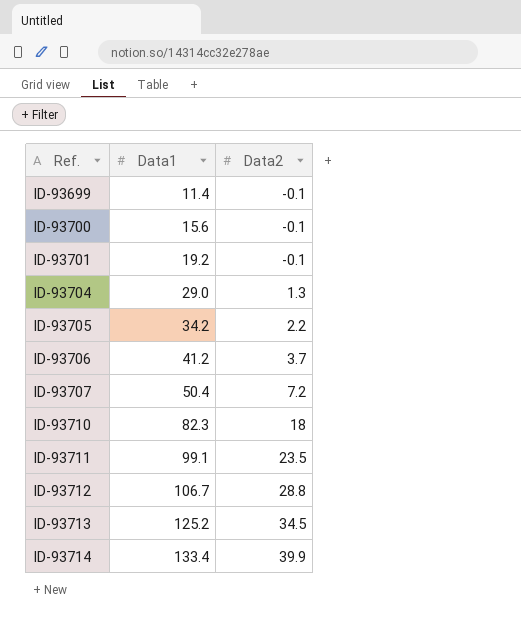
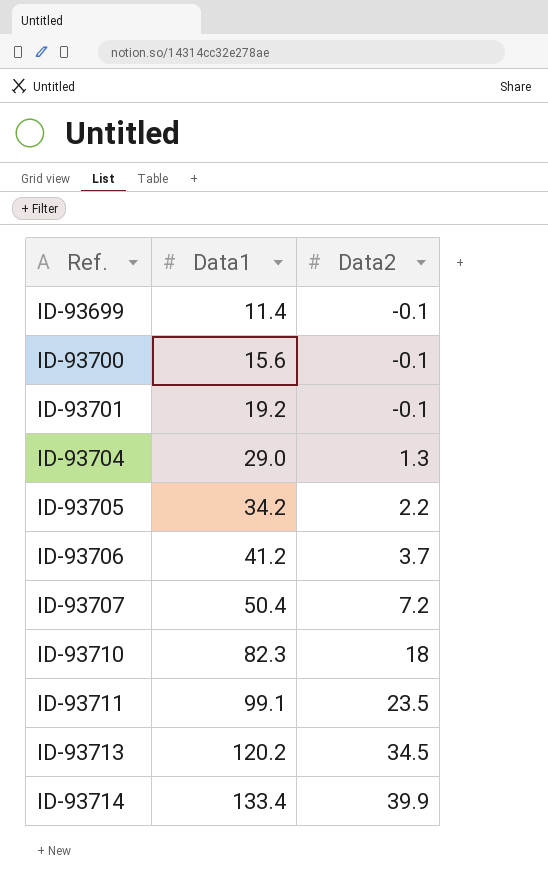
row ID-93712: 106.7 | 28.8 -> none
ID-93713 | Data1: 125.2 -> 120.2

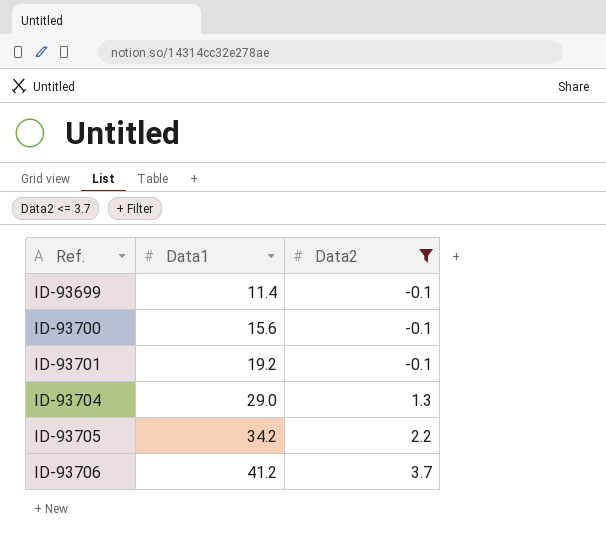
filter: none -> Data2 <= 3.7

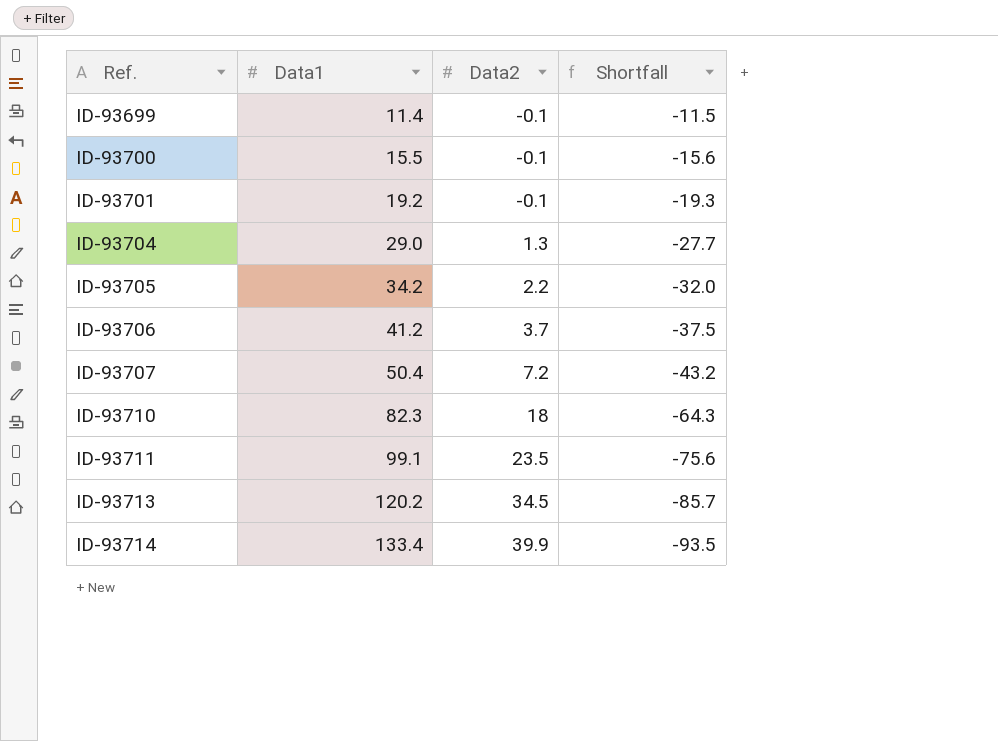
filter: Data2 <= 3.7 -> none
column Shortfall | formula: none -> [Data2] - [Data1]
ID-93700 | Data1: 15.6 -> 15.5

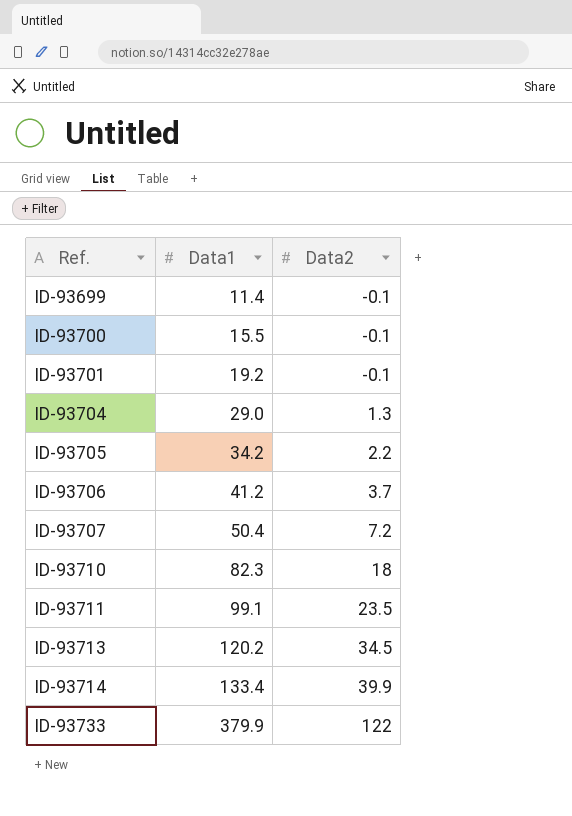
column Shortfall | formula: [Data2] - [Data1] -> none
row ID-93733: none -> 379.9 | 122

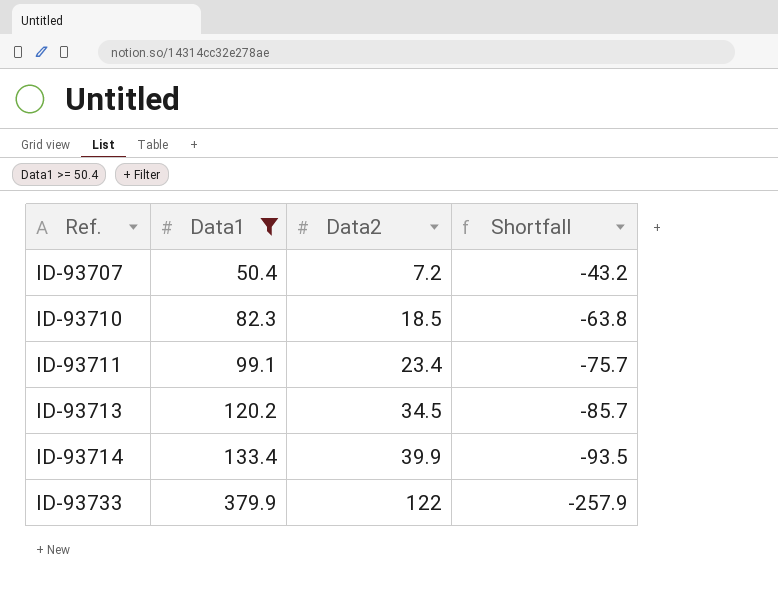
filter: none -> Data1 >= 50.4
column Shortfall | formula: none -> [Data2] - [Data1]
ID-93710 | Data2: 18 -> 18.5
ID-93711 | Data2: 23.5 -> 23.4

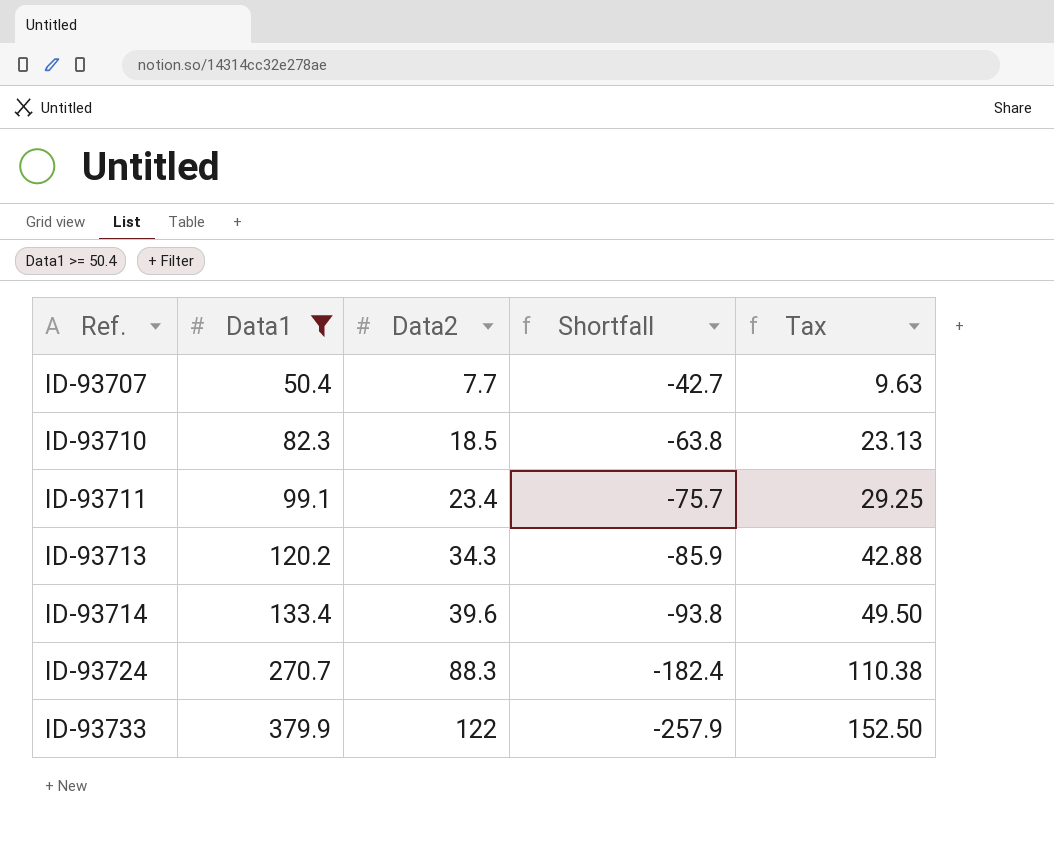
column Tax | formula: none -> [Data2] * 1.25
ID-93707 | Data2: 7.2 -> 7.7
ID-93707 | Shortfall: -43.2 -> -42.7
ID-93713 | Data2: 34.5 -> 34.3
ID-93713 | Shortfall: -85.7 -> -85.9
ID-93714 | Data2: 39.9 -> 39.6
ID-93714 | Shortfall: -93.5 -> -93.8
row ID-93724: none -> 270.7 | 88.3 | -182.4 | 110.38

